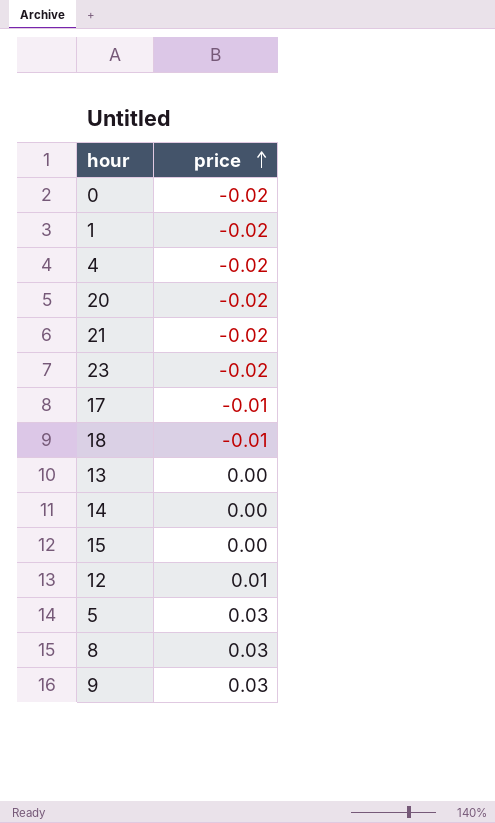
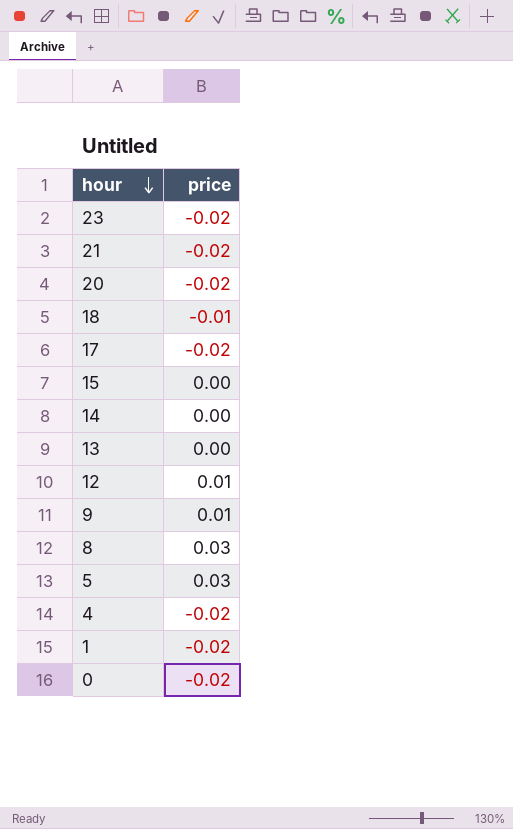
row order: price ascending -> hour descending
17 | price: -0.01 -> -0.02
9 | price: 0.03 -> 0.01

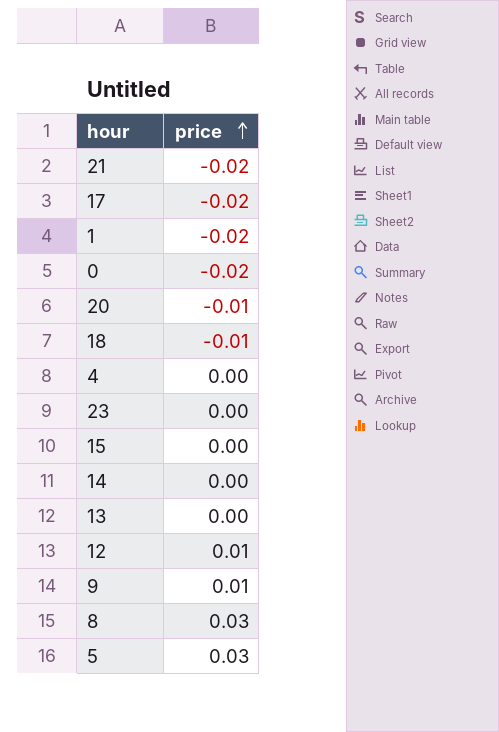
row order: hour descending -> price ascending
20 | price: -0.02 -> -0.01
4 | price: -0.02 -> 0.00
23 | price: -0.02 -> 0.00

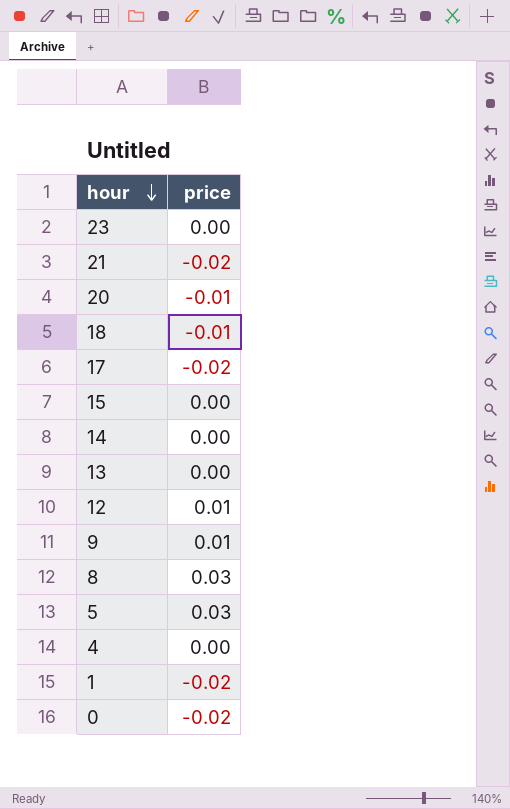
row order: price ascending -> hour descending

